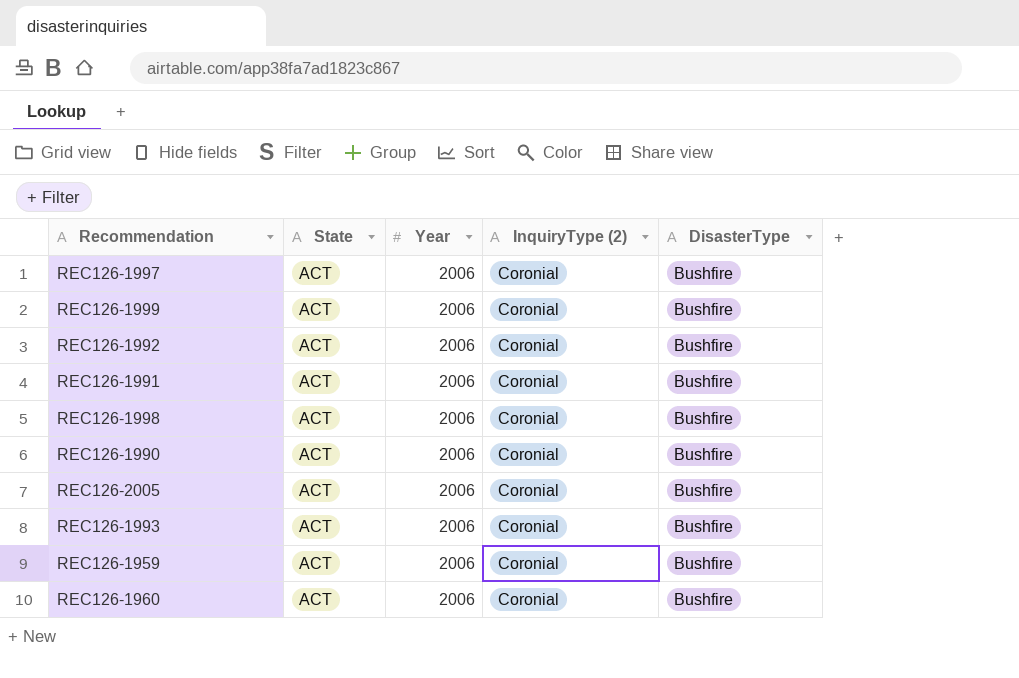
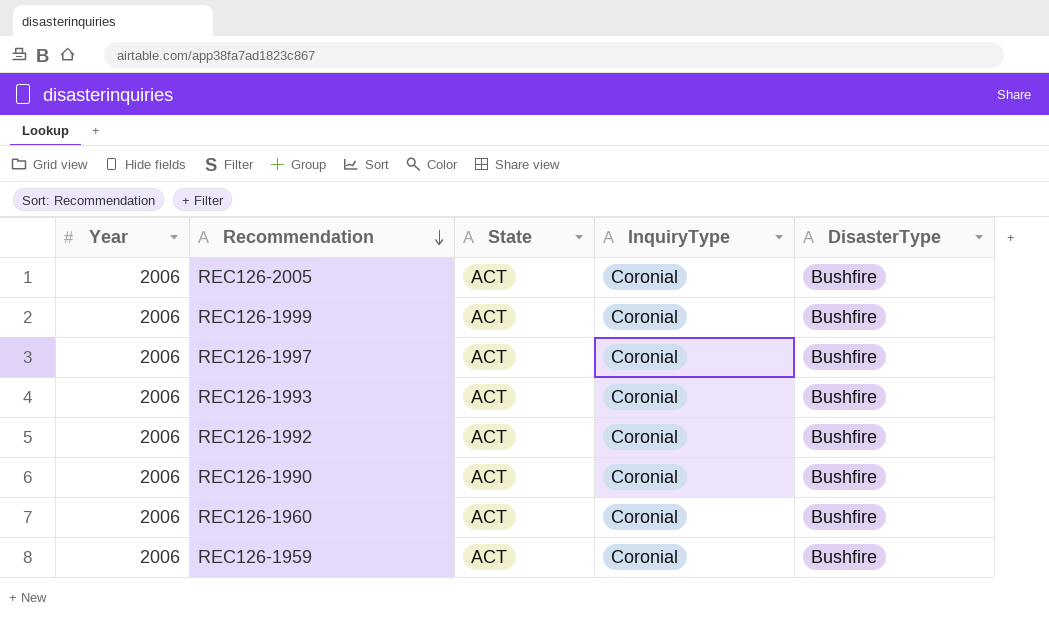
row order: none -> Recommendation descending
column Year | position: 3 -> 1
column name: InquiryType (2) -> InquiryType
row REC126-1991: ACT | 2006 | Coronial | Bushfire -> none
row REC126-1998: ACT | 2006 | Coronial | Bushfire -> none

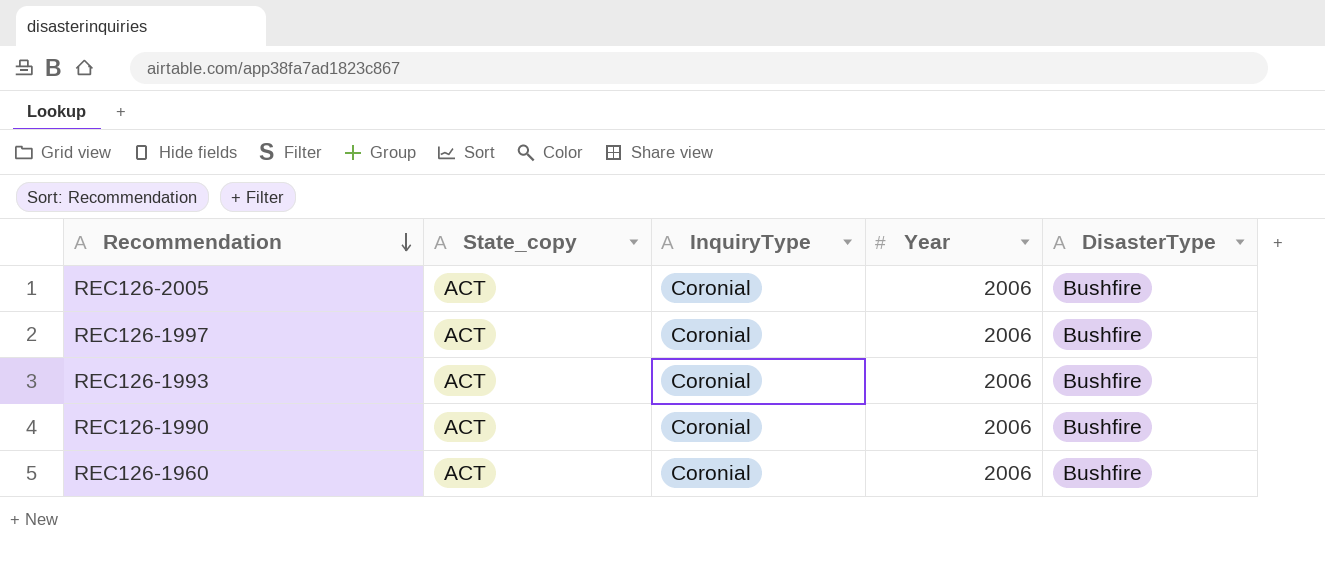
column name: State -> State_copy
column Year | position: 1 -> 4
row REC126-1999: 2006 | ACT | Coronial | Bushfire -> none
row REC126-1992: 2006 | ACT | Coronial | Bushfire -> none
row REC126-1959: 2006 | ACT | Coronial | Bushfire -> none

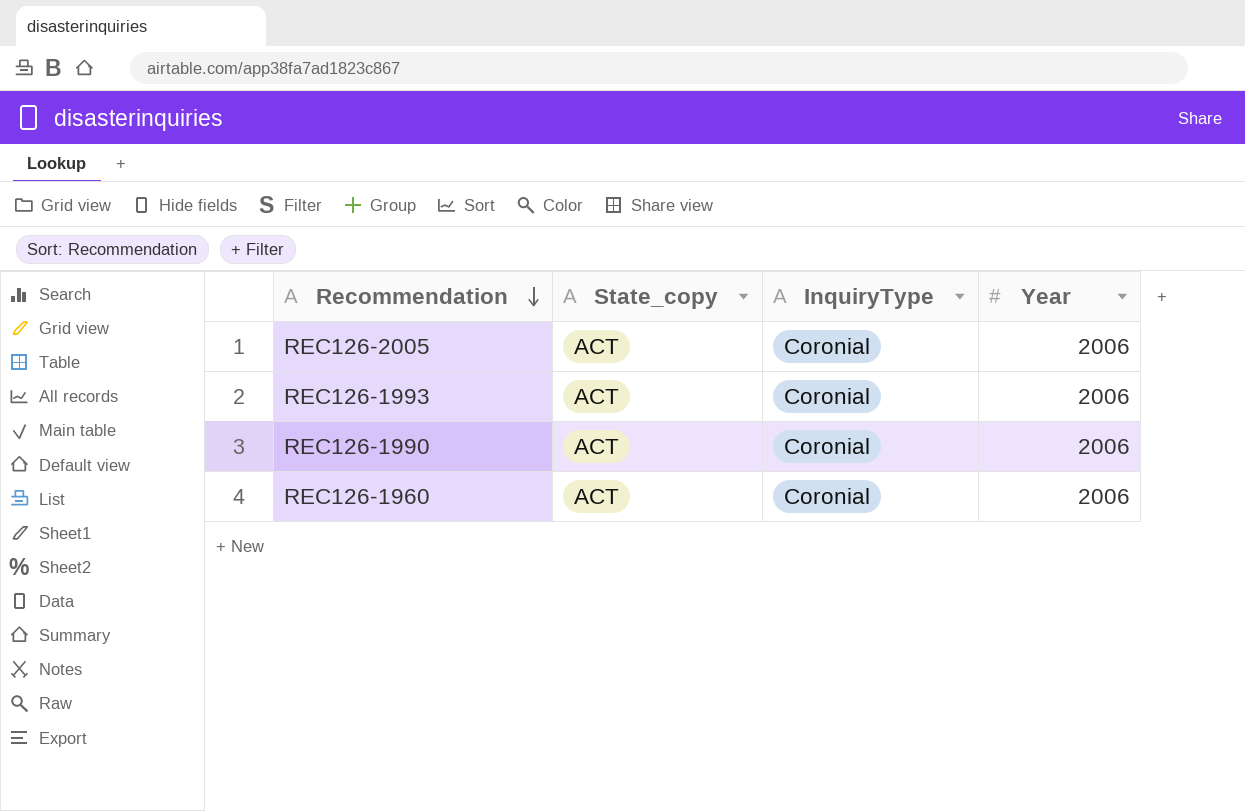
column DisasterType | position: 5 -> none
row REC126-1997: ACT | Coronial | 2006 | Bushfire -> none

